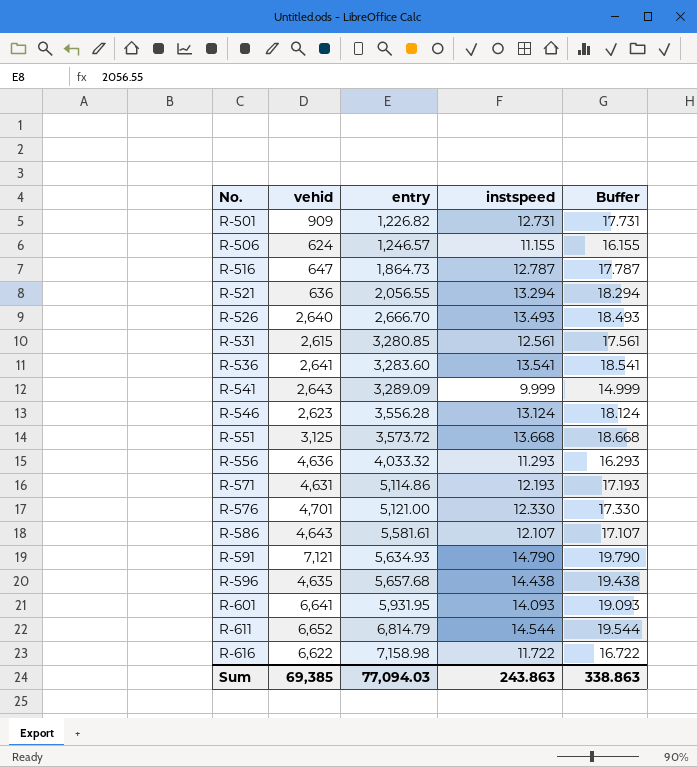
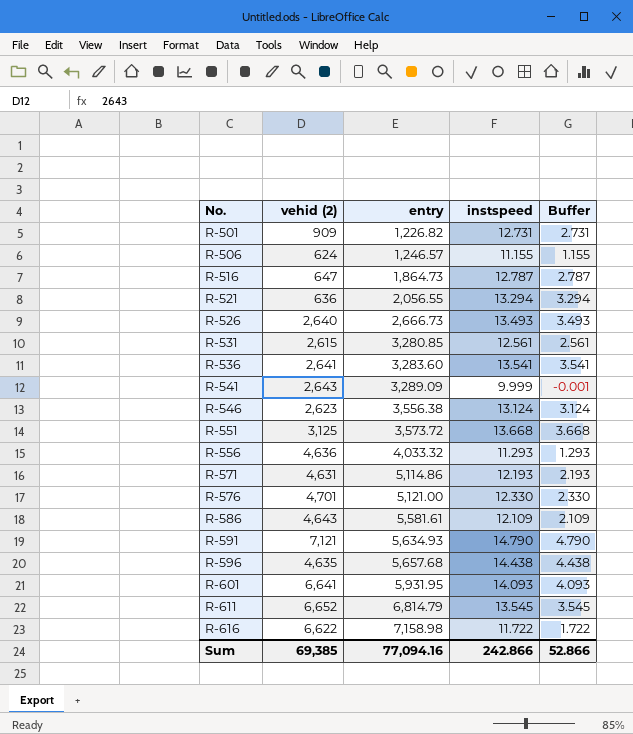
column name: vehid -> vehid (2)
column Buffer | formula: [instspeed] + 5 -> [instspeed] - 10
R-526 | entry: 2,666.70 -> 2,666.73
R-546 | entry: 3,556.28 -> 3,556.38
R-586 | instspeed: 12.107 -> 12.109
R-611 | instspeed: 14.544 -> 13.545
Sum | entry: 77,094.03 -> 77,094.16
Sum | instspeed: 243.863 -> 242.866
Sum | Buffer: 338.863 -> 52.866

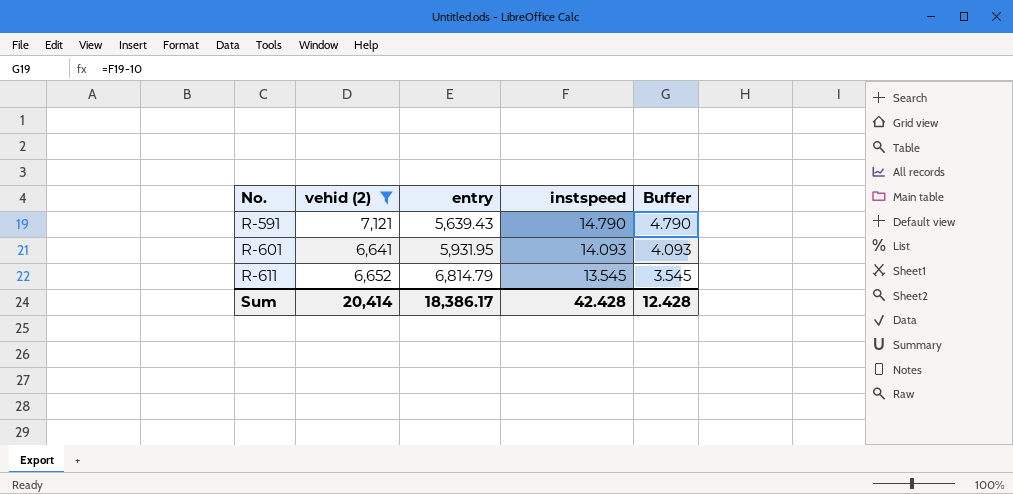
filter: none -> vehid (2) >= 6,641
R-591 | entry: 5,634.93 -> 5,639.43
Sum | vehid (2): 69,385 -> 20,414
Sum | entry: 77,094.16 -> 18,386.17
Sum | instspeed: 242.866 -> 42.428
Sum | Buffer: 52.866 -> 12.428

